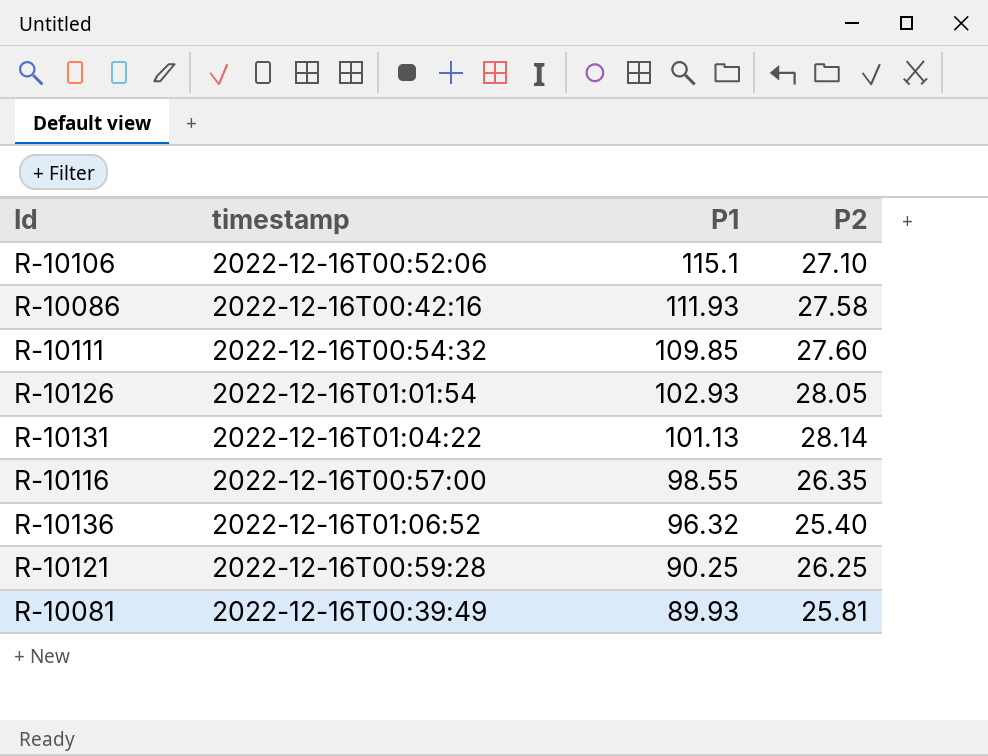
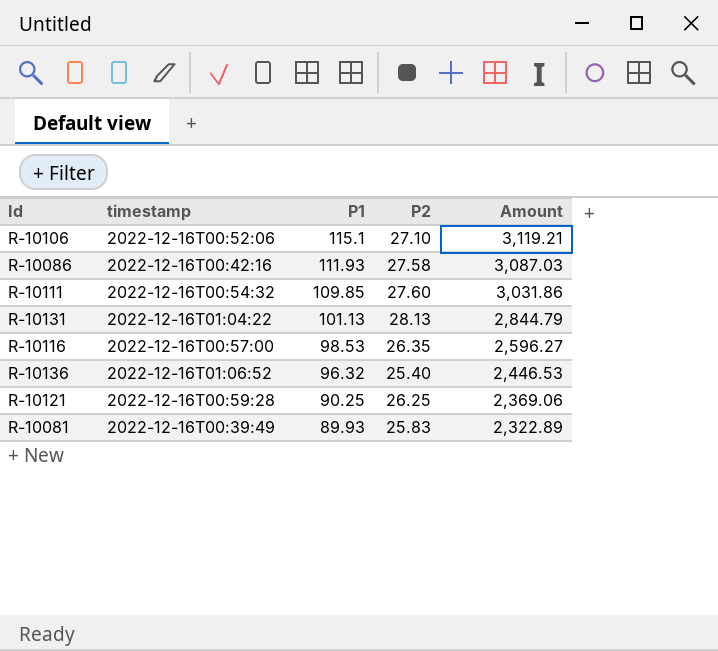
column Amount | formula: none -> [P1] * [P2]
row R-10126: 2022-12-16T01:01:54 | 102.93 | 28.05 -> none
R-10131 | P2: 28.14 -> 28.13
R-10116 | P1: 98.55 -> 98.53
R-10081 | P2: 25.81 -> 25.83

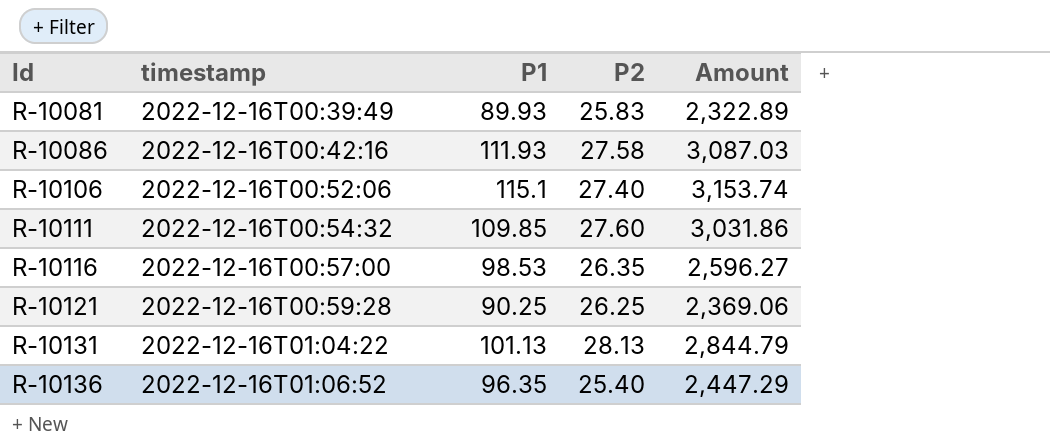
row order: P1 descending -> Id ascending
R-10106 | P2: 27.10 -> 27.40
R-10106 | Amount: 3,119.21 -> 3,153.74
R-10136 | P1: 96.32 -> 96.35
R-10136 | Amount: 2,446.53 -> 2,447.29

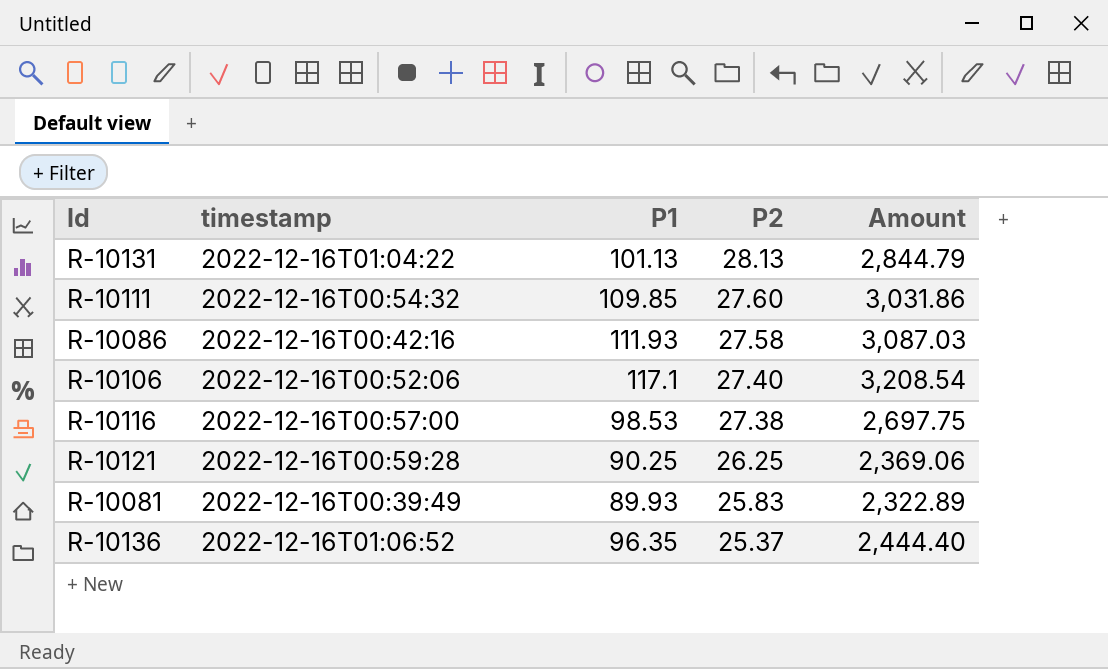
row order: Id ascending -> P2 descending
R-10106 | P1: 115.1 -> 117.1
R-10106 | Amount: 3,153.74 -> 3,208.54
R-10116 | P2: 26.35 -> 27.38
R-10116 | Amount: 2,596.27 -> 2,697.75
R-10136 | P2: 25.40 -> 25.37
R-10136 | Amount: 2,447.29 -> 2,444.40

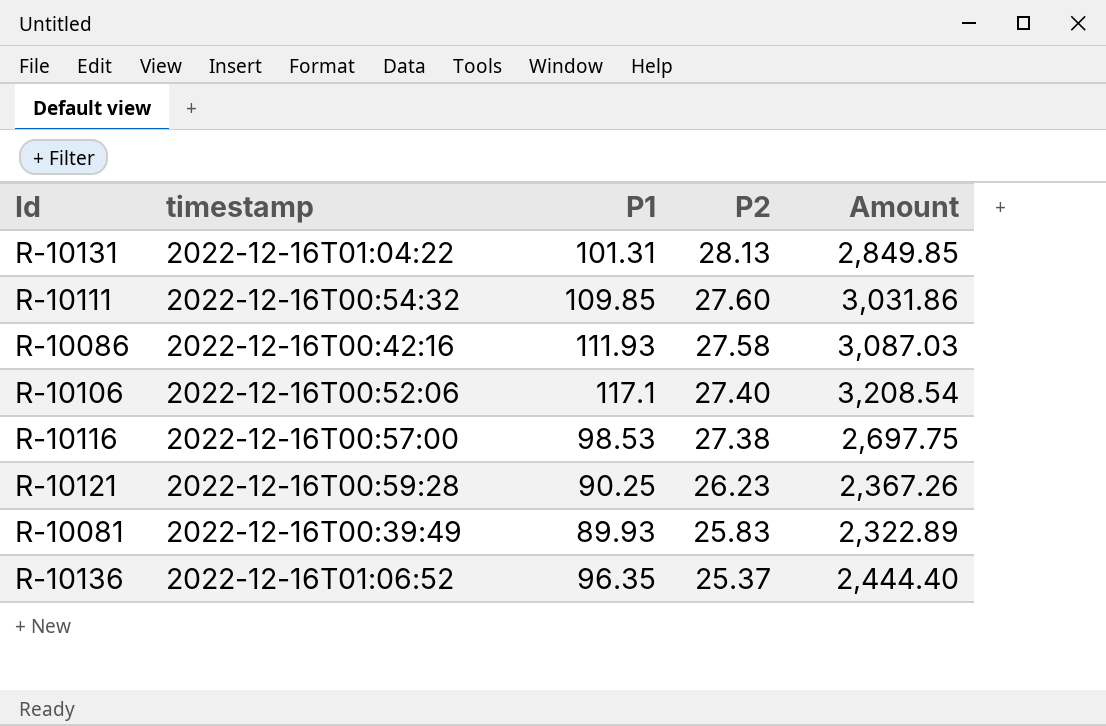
R-10131 | P1: 101.13 -> 101.31
R-10131 | Amount: 2,844.79 -> 2,849.85
R-10121 | P2: 26.25 -> 26.23
R-10121 | Amount: 2,369.06 -> 2,367.26

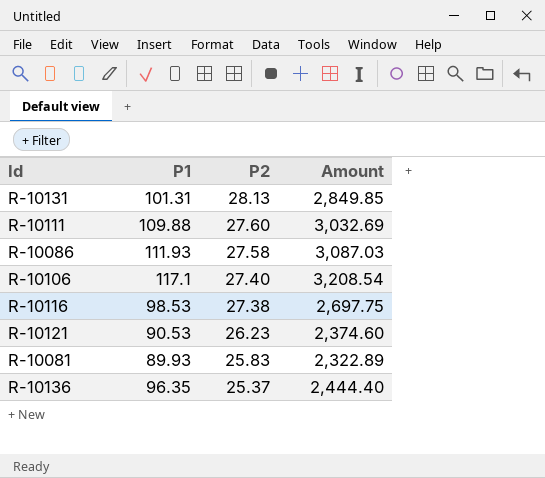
column timestamp | position: 2 -> none
R-10111 | P1: 109.85 -> 109.88
R-10111 | Amount: 3,031.86 -> 3,032.69
R-10121 | P1: 90.25 -> 90.53
R-10121 | Amount: 2,367.26 -> 2,374.60

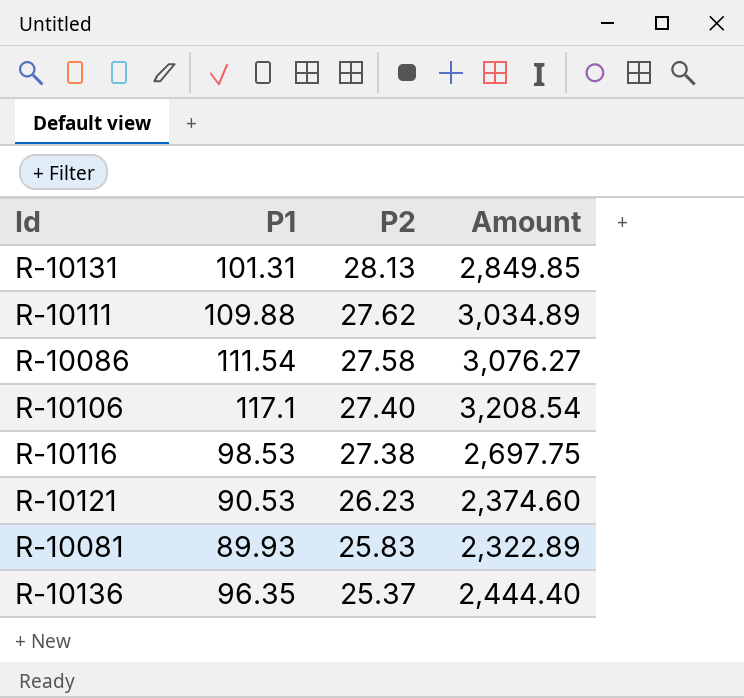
R-10111 | P2: 27.60 -> 27.62
R-10111 | Amount: 3,032.69 -> 3,034.89
R-10086 | P1: 111.93 -> 111.54
R-10086 | Amount: 3,087.03 -> 3,076.27

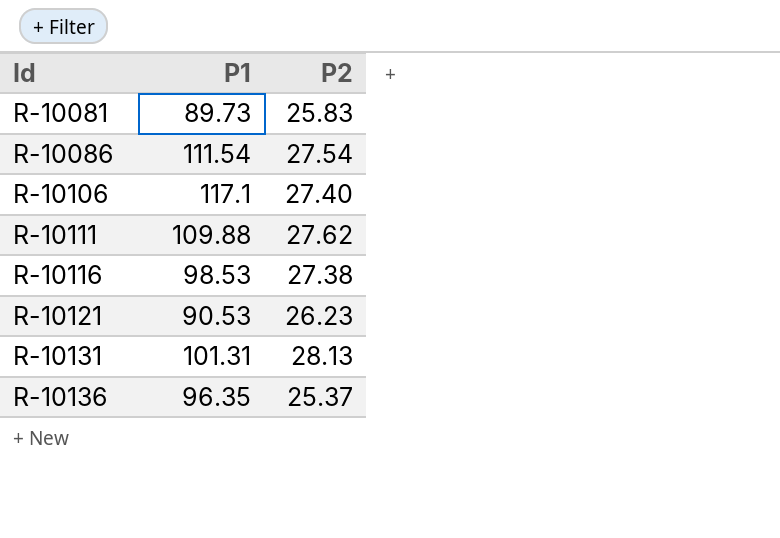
row order: P2 descending -> Id ascending
column Amount | formula: [P1] * [P2] -> none
R-10081 | P1: 89.93 -> 89.73
R-10086 | P2: 27.58 -> 27.54

